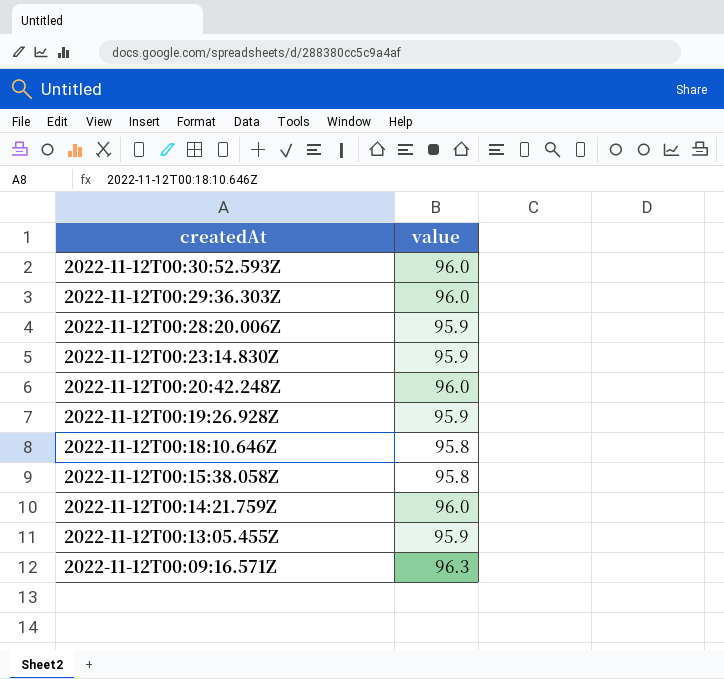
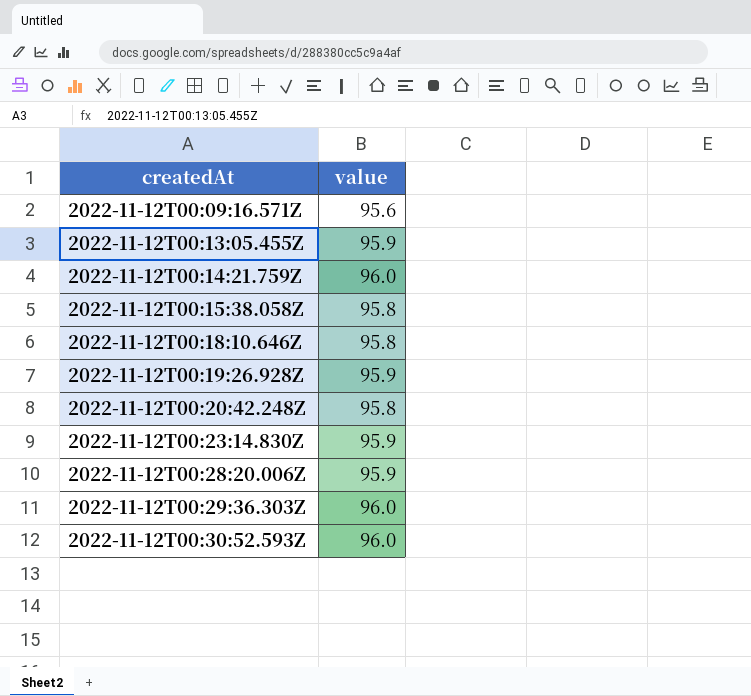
row order: createdAt descending -> createdAt ascending
2022-11-12T00:09:16.571Z | value: 96.3 -> 95.6
2022-11-12T00:20:42.248Z | value: 96.0 -> 95.8

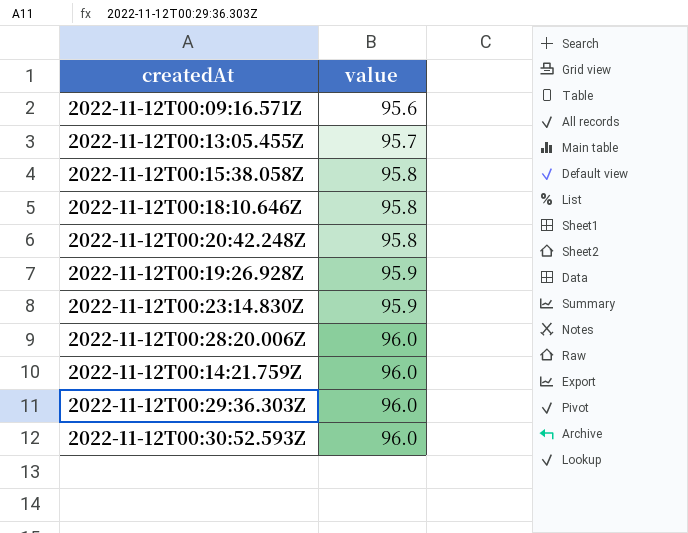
row order: createdAt ascending -> value ascending
2022-11-12T00:13:05.455Z | value: 95.9 -> 95.7
2022-11-12T00:28:20.006Z | value: 95.9 -> 96.0

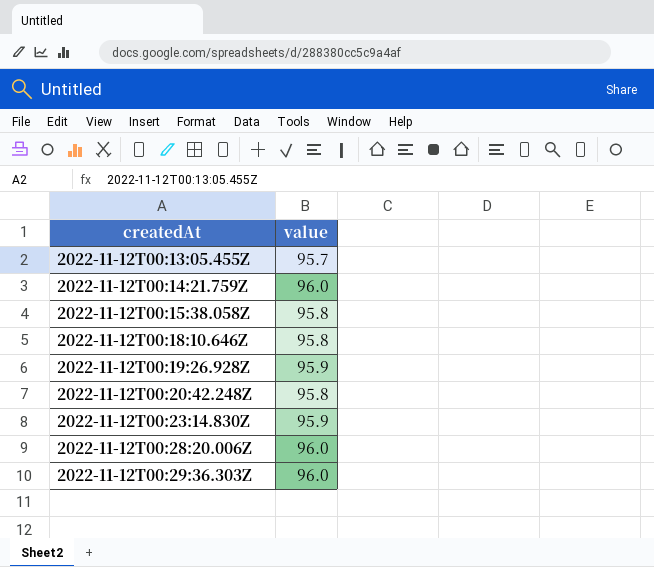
row order: value ascending -> createdAt ascending
row 2022-11-12T00:09:16.571Z: 95.6 -> none
row 2022-11-12T00:30:52.593Z: 96.0 -> none

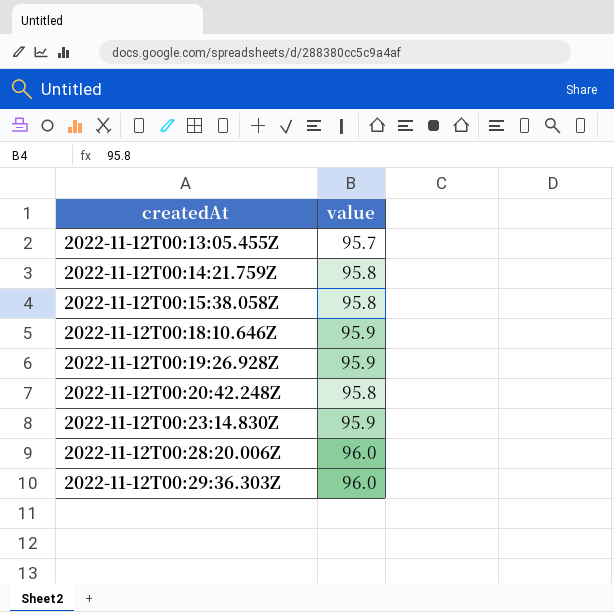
2022-11-12T00:14:21.759Z | value: 96.0 -> 95.8
2022-11-12T00:18:10.646Z | value: 95.8 -> 95.9

